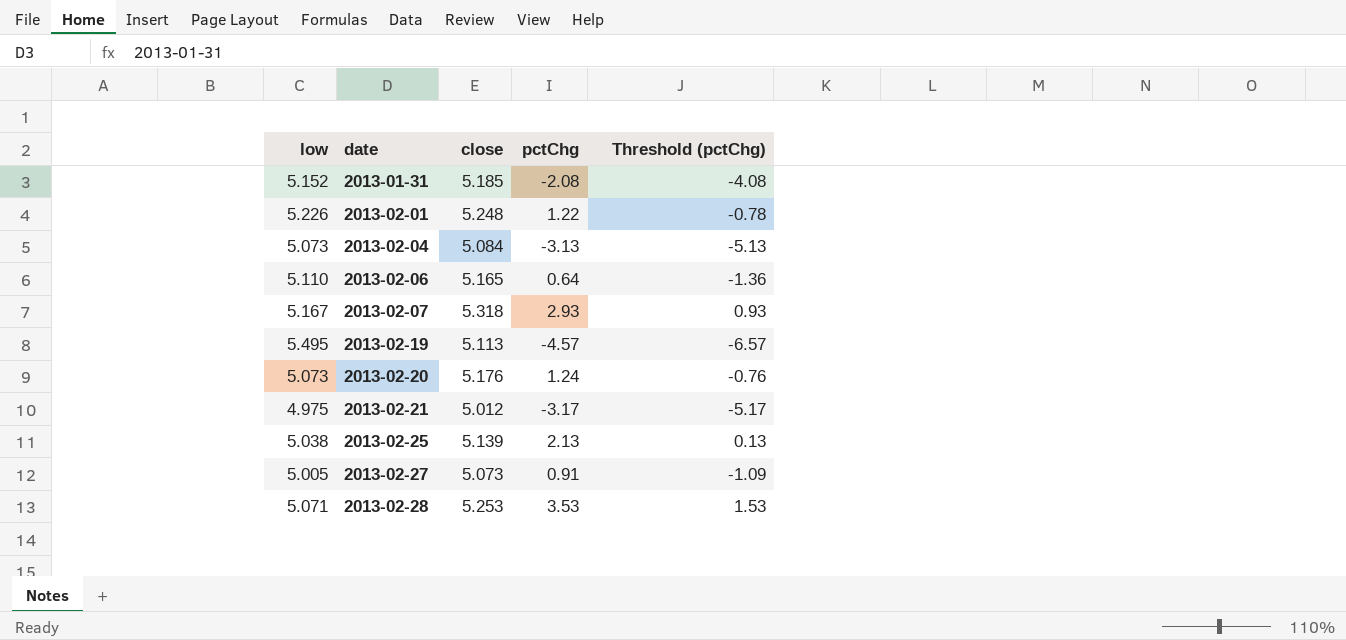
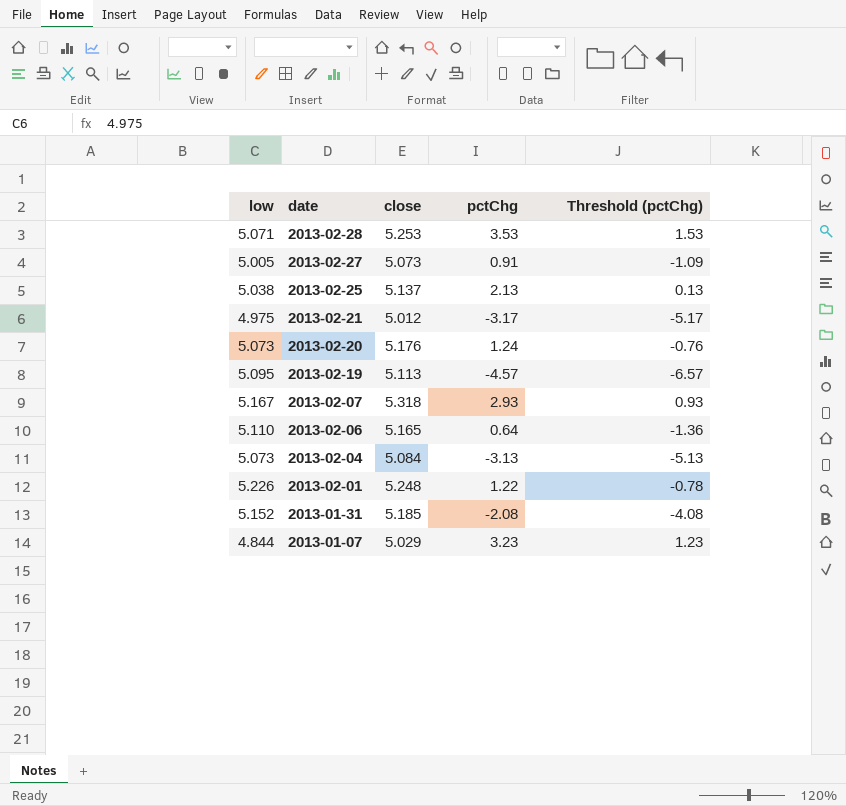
row order: date ascending -> date descending
2013-02-25 | close: 5.139 -> 5.137
2013-02-19 | low: 5.495 -> 5.095
row 2013-01-07: none -> 4.844 | 5.029 | 3.23 | 1.23

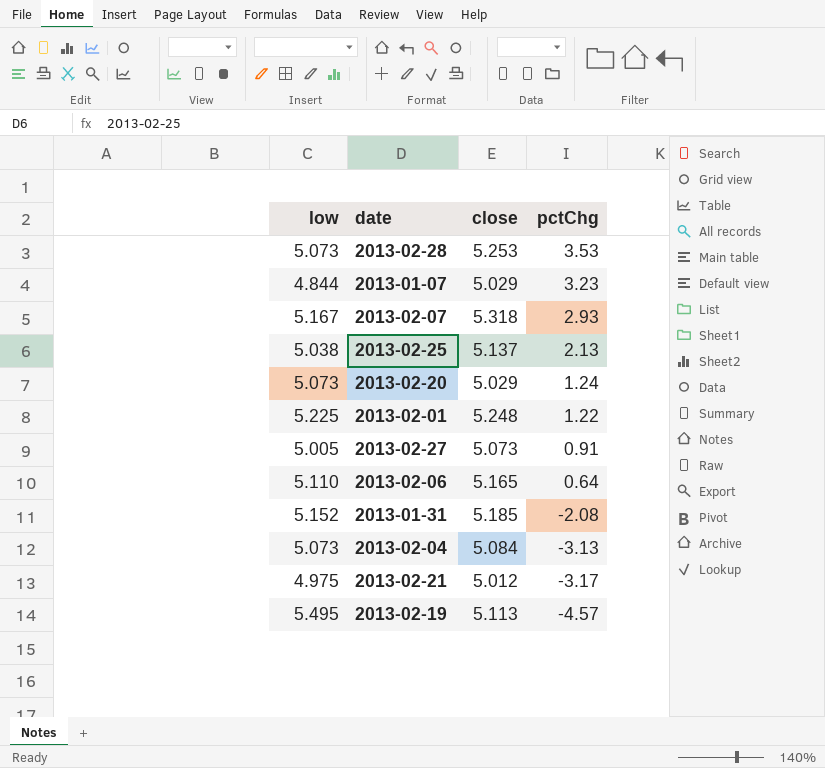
row order: date descending -> pctChg descending
column Threshold (pctChg) | formula: [pctChg] - 2 -> none
2013-02-28 | low: 5.071 -> 5.073
2013-02-20 | close: 5.176 -> 5.029
2013-02-01 | low: 5.226 -> 5.225
2013-02-19 | low: 5.095 -> 5.495

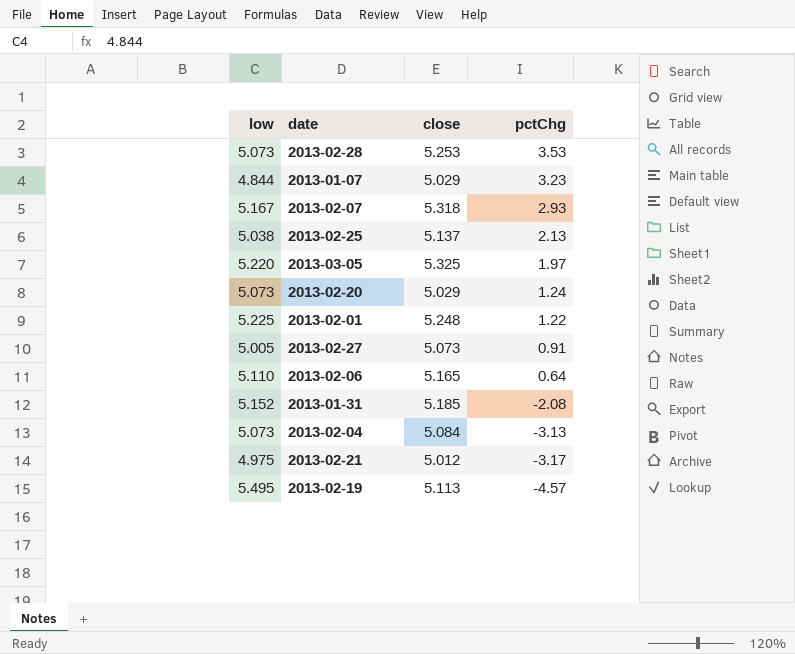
row 2013-03-05: none -> 5.220 | 5.325 | 1.97

